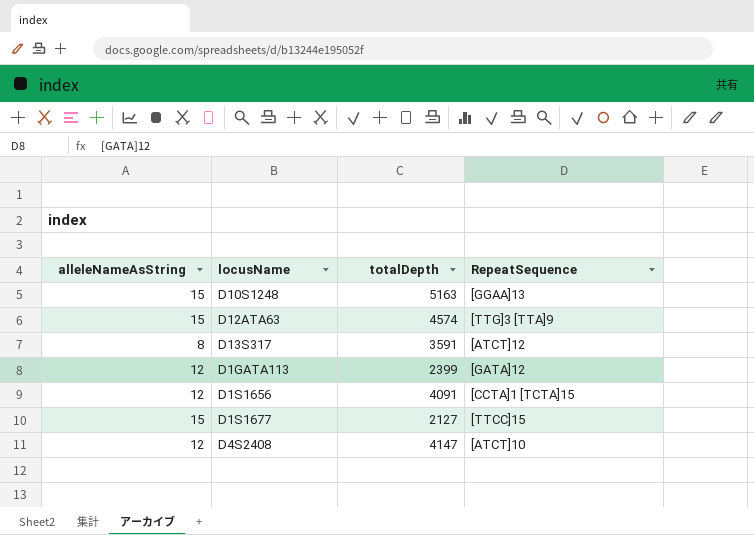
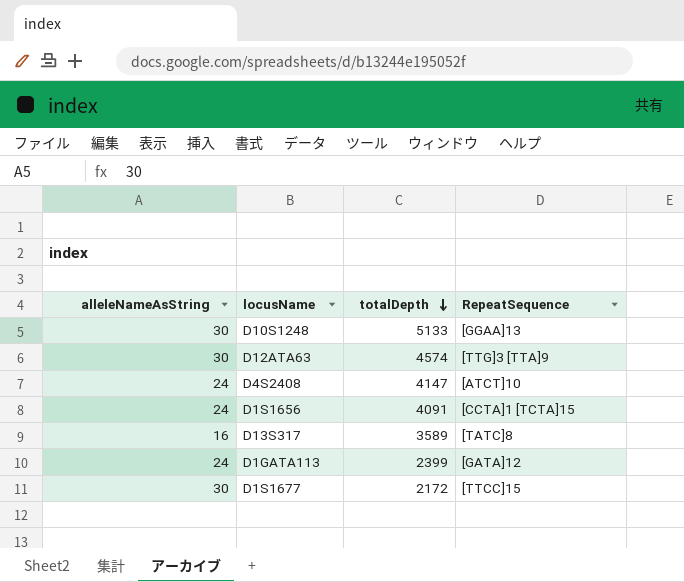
row order: none -> totalDepth descending
D10S1248 | alleleNameAsString: 15 -> 30
D10S1248 | totalDepth: 5163 -> 5133
D12ATA63 | alleleNameAsString: 15 -> 30
D4S2408 | alleleNameAsString: 12 -> 24
D1S1656 | alleleNameAsString: 12 -> 24
D13S317 | alleleNameAsString: 8 -> 16
D13S317 | totalDepth: 3591 -> 3589
D13S317 | RepeatSequence: [ATCT]12 -> [TATC]8
D1GATA113 | alleleNameAsString: 12 -> 24
D1S1677 | alleleNameAsString: 15 -> 30
D1S1677 | totalDepth: 2127 -> 2172

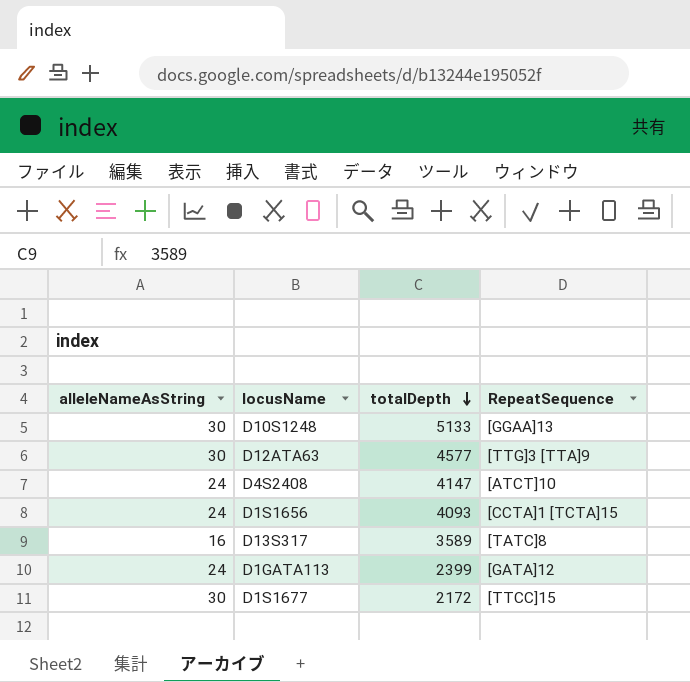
D12ATA63 | totalDepth: 4574 -> 4577
D1S1656 | totalDepth: 4091 -> 4093

